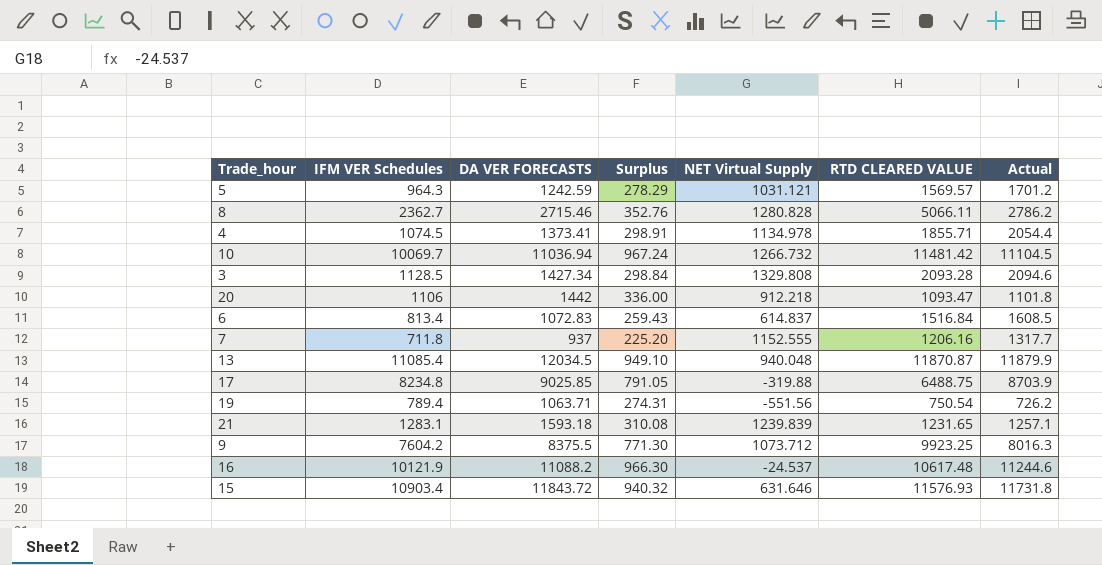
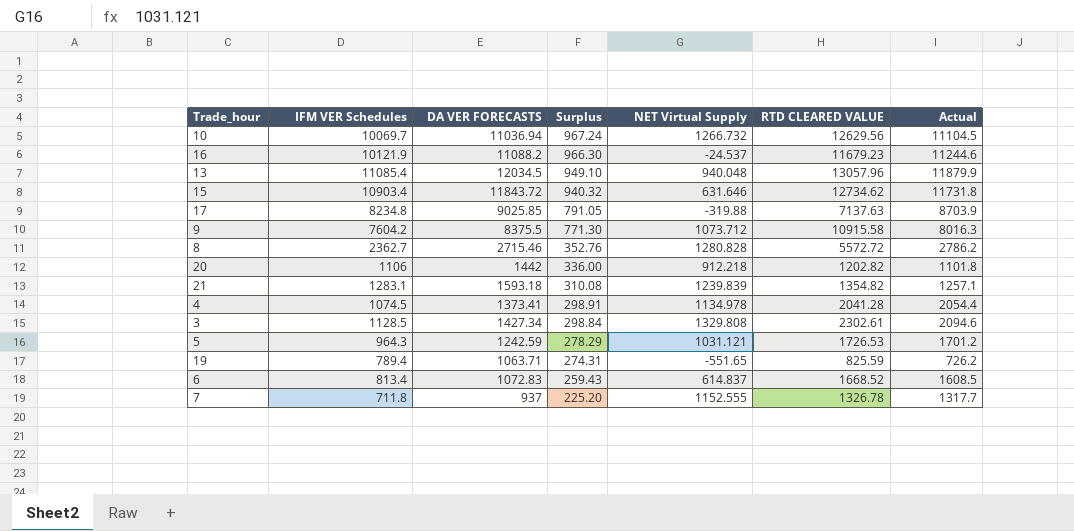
row order: none -> Surplus descending
10 | RTD CLEARED VALUE: 11481.42 -> 12629.56
16 | RTD CLEARED VALUE: 10617.48 -> 11679.23
13 | RTD CLEARED VALUE: 11870.87 -> 13057.96
15 | RTD CLEARED VALUE: 11576.93 -> 12734.62
17 | RTD CLEARED VALUE: 6488.75 -> 7137.63
9 | RTD CLEARED VALUE: 9923.25 -> 10915.58
8 | RTD CLEARED VALUE: 5066.11 -> 5572.72
20 | RTD CLEARED VALUE: 1093.47 -> 1202.82
21 | RTD CLEARED VALUE: 1231.65 -> 1354.82
4 | RTD CLEARED VALUE: 1855.71 -> 2041.28
3 | RTD CLEARED VALUE: 2093.28 -> 2302.61
5 | RTD CLEARED VALUE: 1569.57 -> 1726.53
19 | NET Virtual Supply: -551.56 -> -551.65
19 | RTD CLEARED VALUE: 750.54 -> 825.59
6 | RTD CLEARED VALUE: 1516.84 -> 1668.52
7 | RTD CLEARED VALUE: 1206.16 -> 1326.78

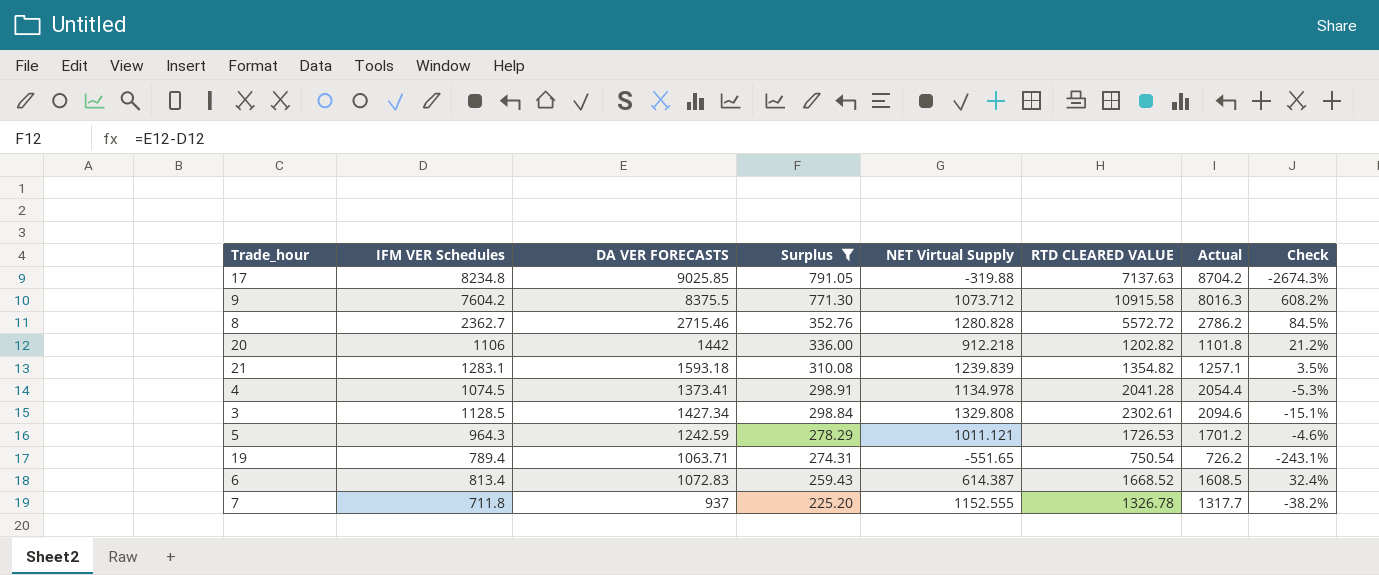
filter: none -> Surplus <= 791.05
column Check | formula: none -> ([IFM VER Schedules] - [NET Virtual Supply]) / [NET Virtual Supply]
17 | Actual: 8703.9 -> 8704.2
5 | NET Virtual Supply: 1031.121 -> 1011.121
19 | RTD CLEARED VALUE: 825.59 -> 750.54
6 | NET Virtual Supply: 614.837 -> 614.387

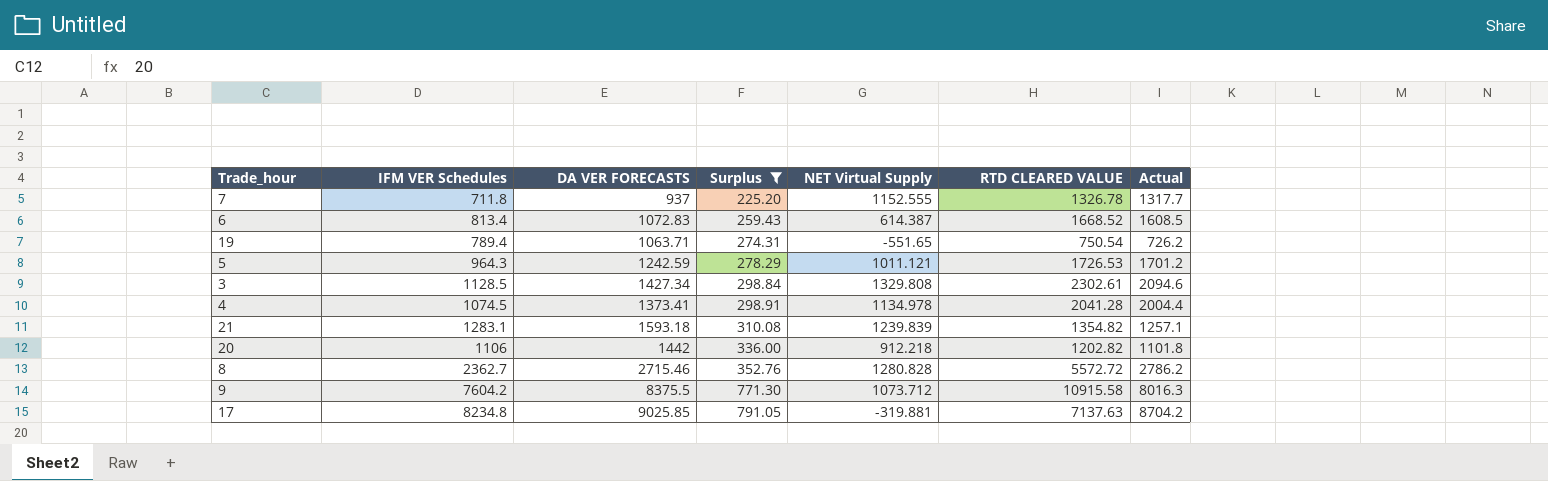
row order: Surplus descending -> Surplus ascending
column Check | formula: ([IFM VER Schedules] - [NET Virtual Supply]) / [NET Virtual Supply] -> none
4 | Actual: 2054.4 -> 2004.4
17 | NET Virtual Supply: -319.88 -> -319.881

